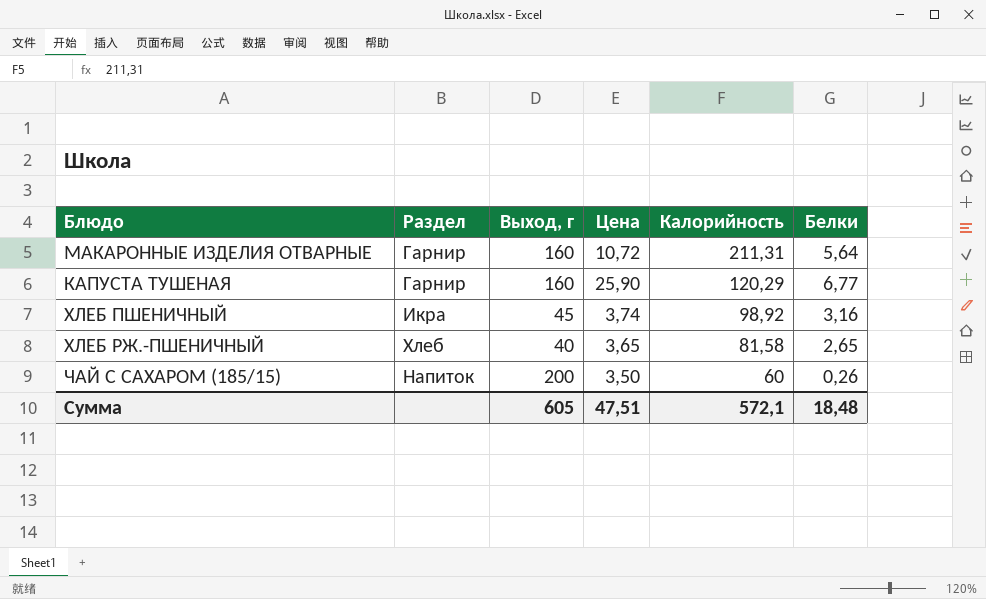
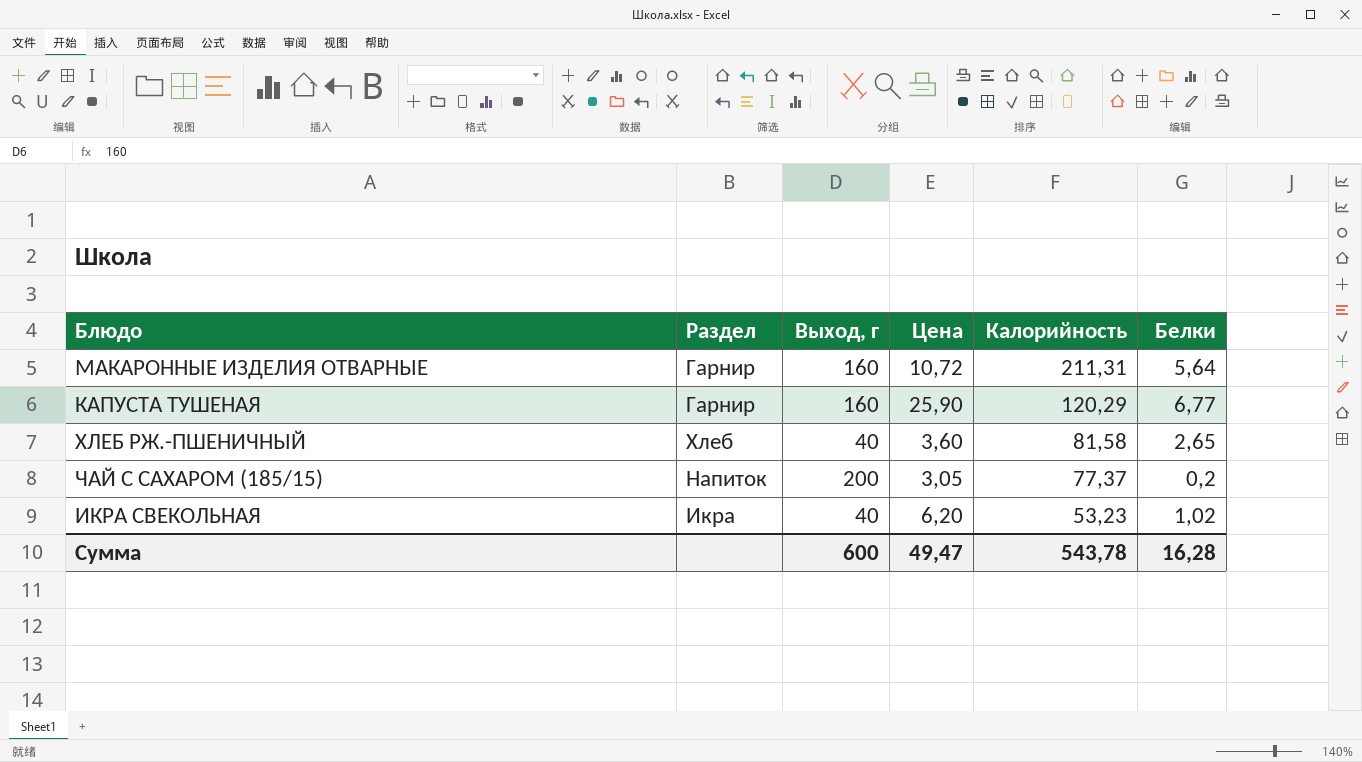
row ХЛЕБ ПШЕНИЧНЫЙ: Икра | 45 | 3,74 | 98,92 | 3,16 -> none
ХЛЕБ РЖ.-ПШЕНИЧНЫЙ | Цена: 3,65 -> 3,60
ЧАЙ С САХАРОМ (185/15) | Цена: 3,50 -> 3,05
ЧАЙ С САХАРОМ (185/15) | Калорийность: 60 -> 77,37
ЧАЙ С САХАРОМ (185/15) | Белки: 0,26 -> 0,2
row ИКРА СВЕКОЛЬНАЯ: none -> Икра | 40 | 6,20 | 53,23 | 1,02
Сумма | Выход, г: 605 -> 600
Сумма | Цена: 47,51 -> 49,47
Сумма | Калорийность: 572,1 -> 543,78
Сумма | Белки: 18,48 -> 16,28

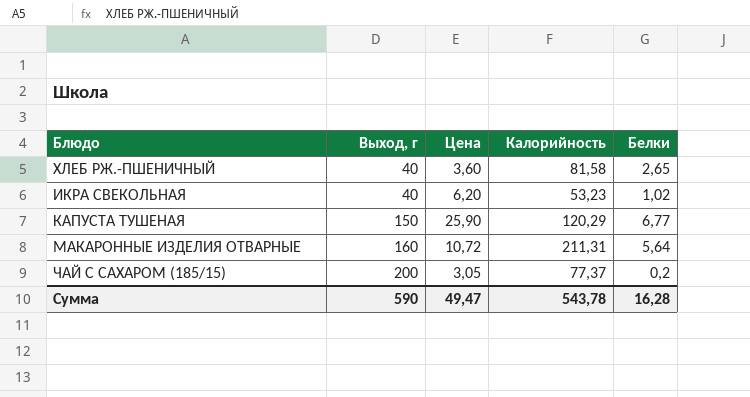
row order: Калорийность descending -> Выход, г ascending
column Раздел | position: 2 -> none
КАПУСТА ТУШЕНАЯ | Выход, г: 160 -> 150
Сумма | Выход, г: 600 -> 590

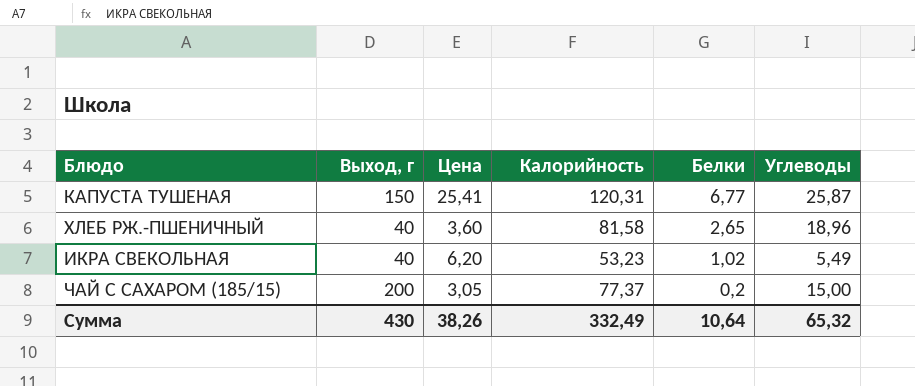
row order: Выход, г ascending -> Белки descending
column Углеводы | position: none -> 6
row МАКАРОННЫЕ ИЗДЕЛИЯ ОТВАРНЫЕ: 160 | 10,72 | 211,31 | 5,64 -> none
КАПУСТА ТУШЕНАЯ | Цена: 25,90 -> 25,41
КАПУСТА ТУШЕНАЯ | Калорийность: 120,29 -> 120,31
Сумма | Выход, г: 590 -> 430
Сумма | Цена: 49,47 -> 38,26
Сумма | Калорийность: 543,78 -> 332,49
Сумма | Белки: 16,28 -> 10,64

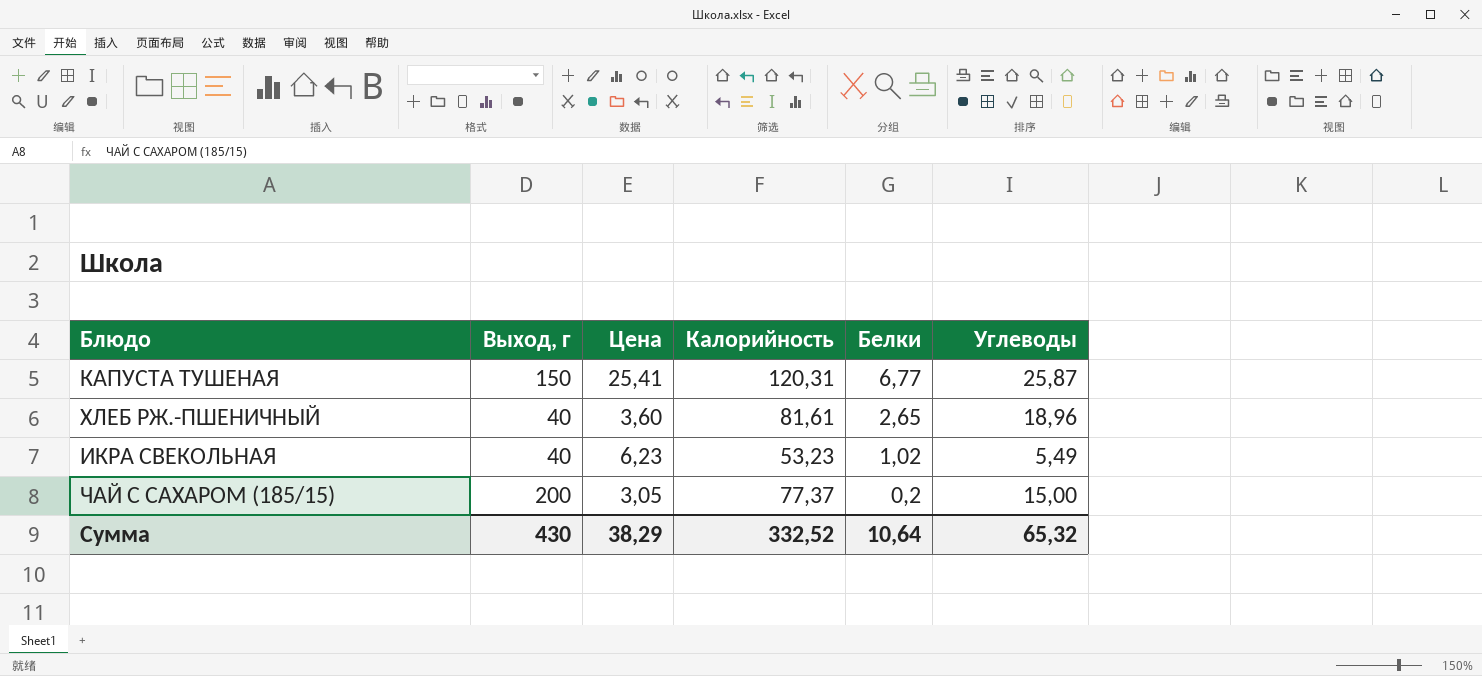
ХЛЕБ РЖ.-ПШЕНИЧНЫЙ | Калорийность: 81,58 -> 81,61
ИКРА СВЕКОЛЬНАЯ | Цена: 6,20 -> 6,23
Сумма | Цена: 38,26 -> 38,29
Сумма | Калорийность: 332,49 -> 332,52

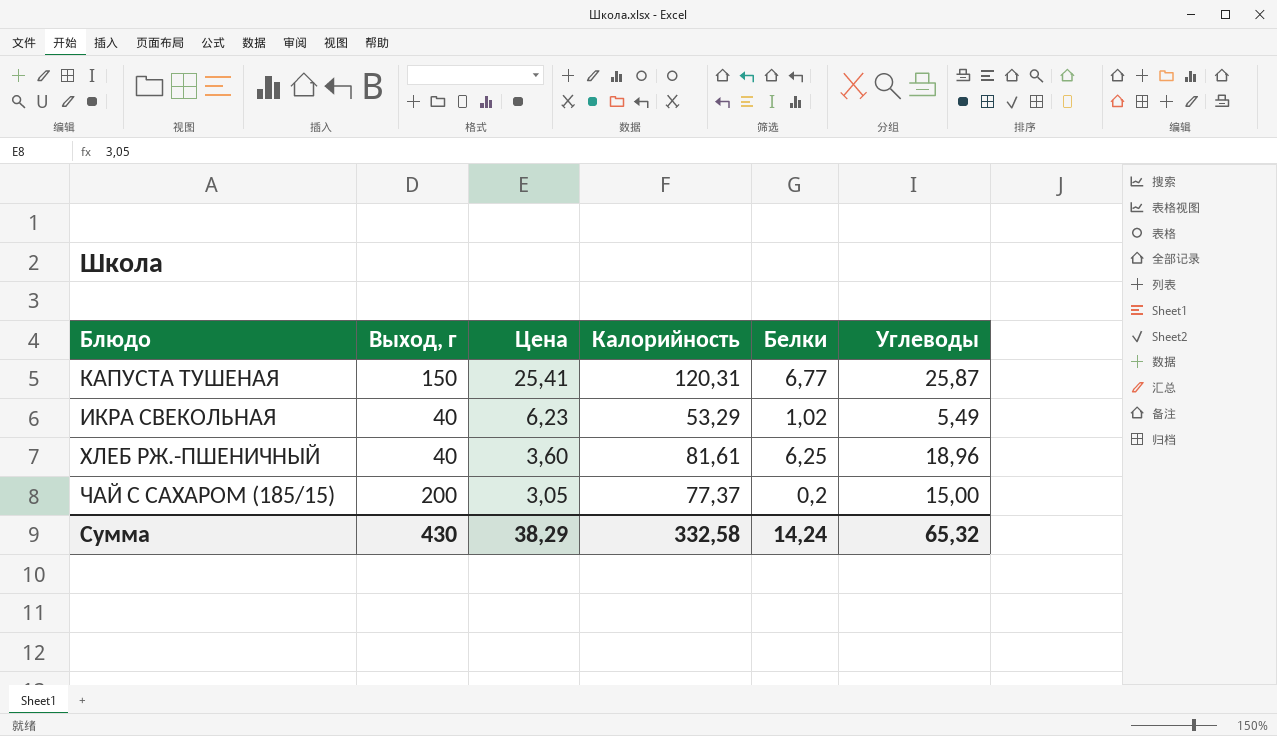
row order: Белки descending -> Цена descending
ИКРА СВЕКОЛЬНАЯ | Калорийность: 53,23 -> 53,29
ХЛЕБ РЖ.-ПШЕНИЧНЫЙ | Белки: 2,65 -> 6,25
Сумма | Калорийность: 332,52 -> 332,58
Сумма | Белки: 10,64 -> 14,24

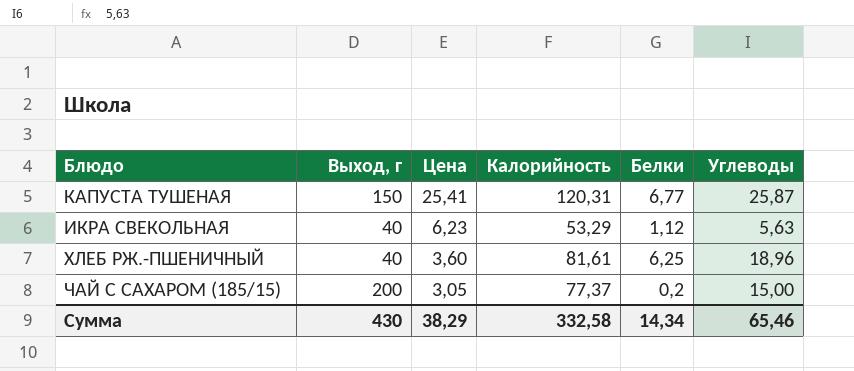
ИКРА СВЕКОЛЬНАЯ | Белки: 1,02 -> 1,12
ИКРА СВЕКОЛЬНАЯ | Углеводы: 5,49 -> 5,63
Сумма | Белки: 14,24 -> 14,34
Сумма | Углеводы: 65,32 -> 65,46

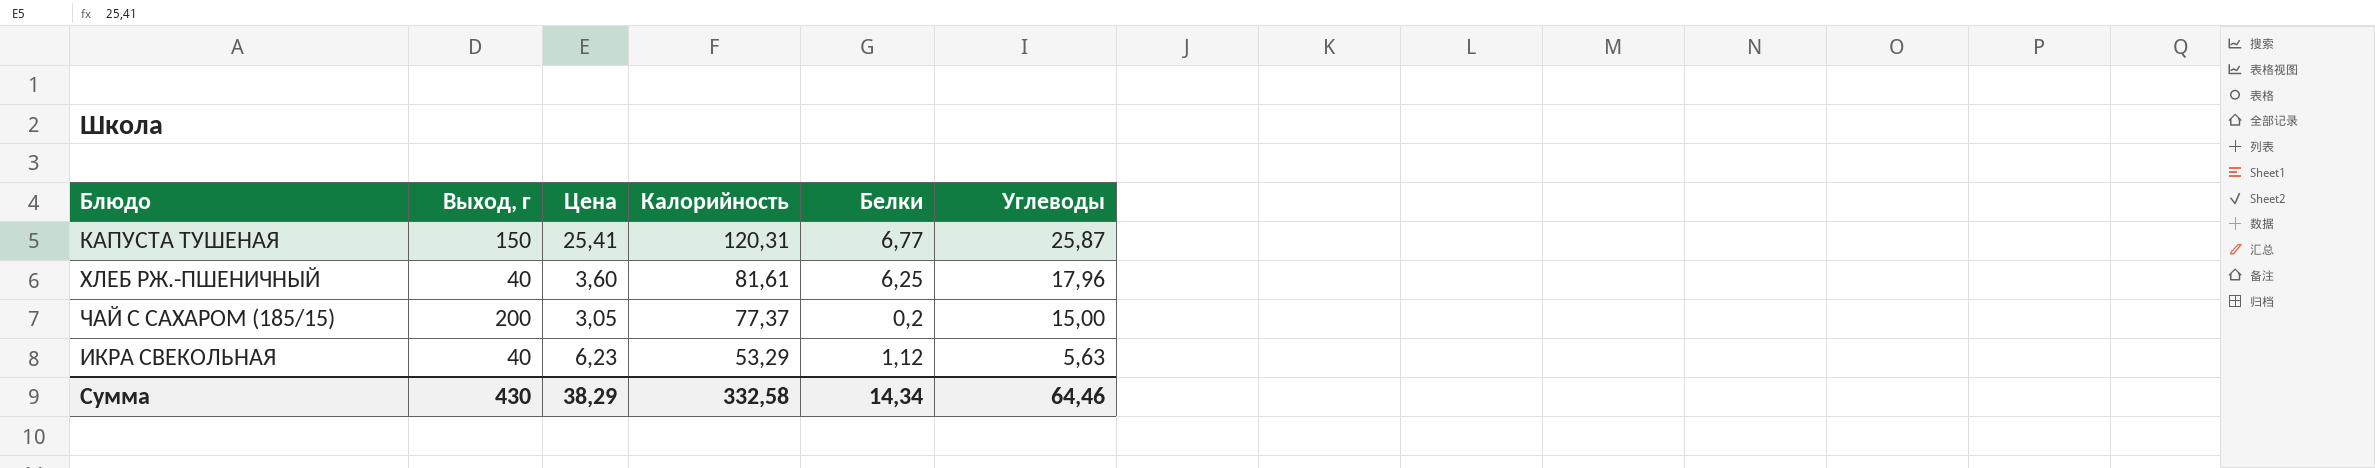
row order: Цена descending -> Калорийность descending
ХЛЕБ РЖ.-ПШЕНИЧНЫЙ | Углеводы: 18,96 -> 17,96
Сумма | Углеводы: 65,46 -> 64,46

